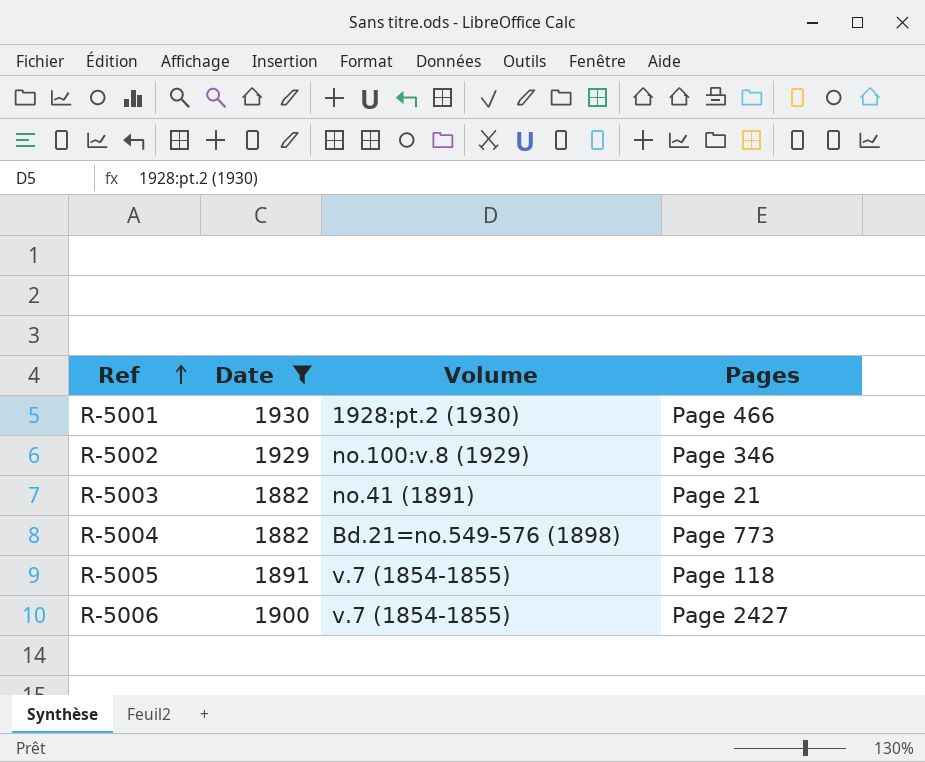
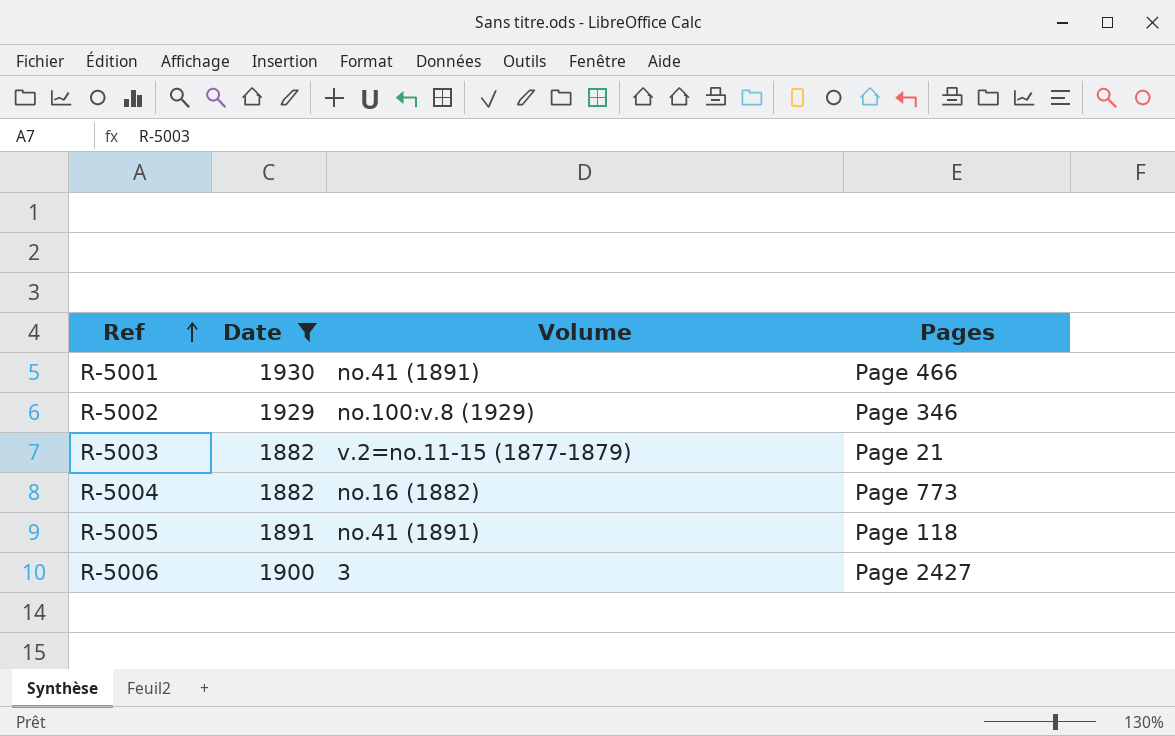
R-5001 | Volume: 1928:pt.2 (1930) -> no.41 (1891)
R-5003 | Volume: no.41 (1891) -> v.2=no.11-15 (1877-1879)
R-5004 | Volume: Bd.21=no.549-576 (1898) -> no.16 (1882)
R-5005 | Volume: v.7 (1854-1855) -> no.41 (1891)
R-5006 | Volume: v.7 (1854-1855) -> 3

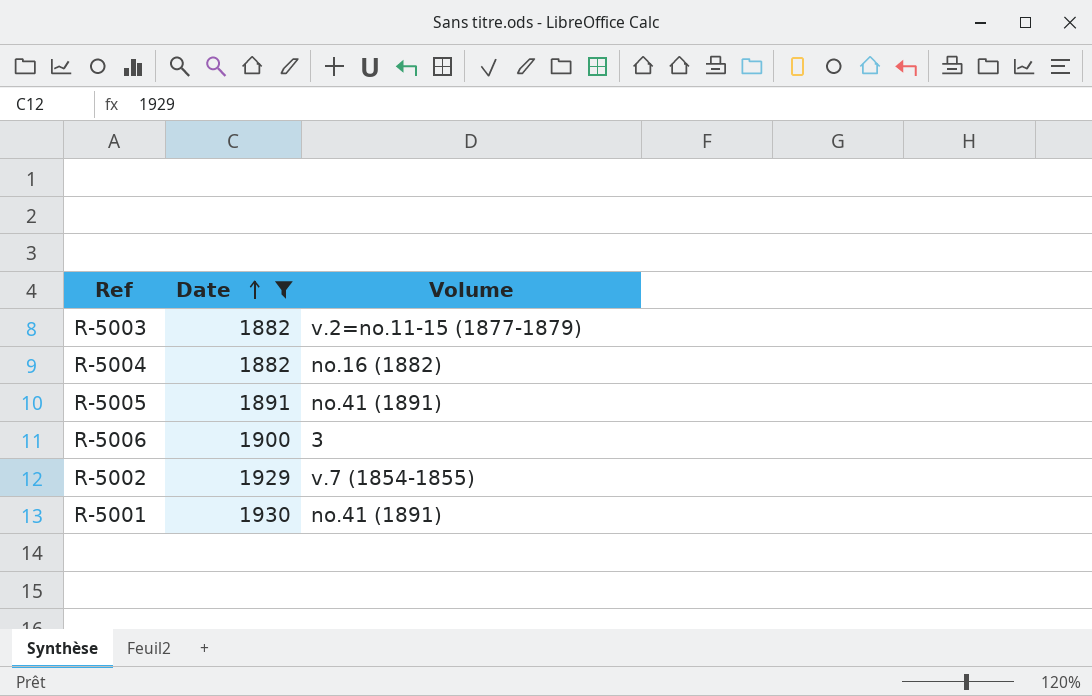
row order: Ref ascending -> Date ascending
column Pages | position: 4 -> none
R-5002 | Volume: no.100:v.8 (1929) -> v.7 (1854-1855)

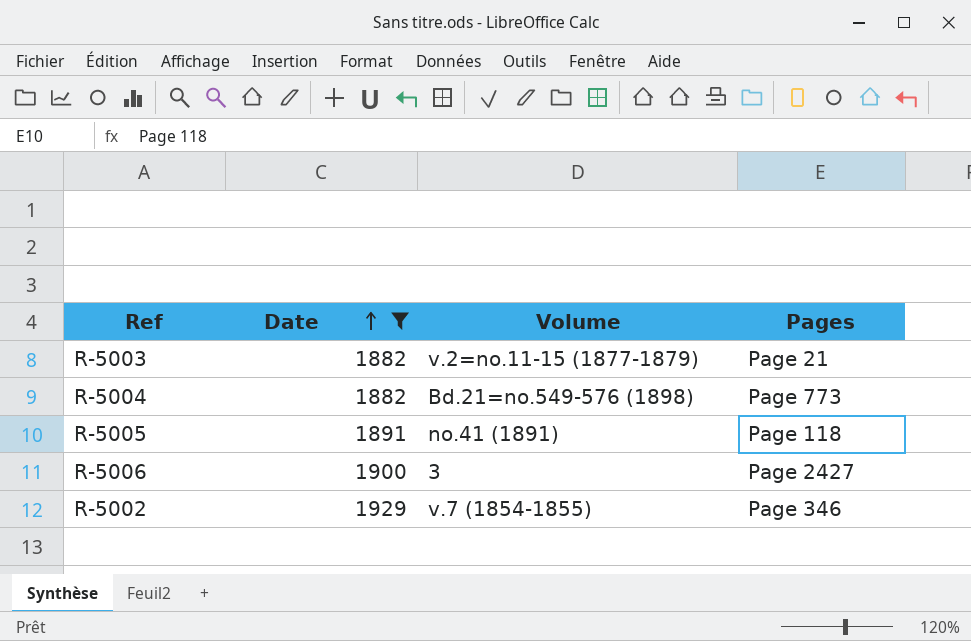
column Pages | position: none -> 4
row R-5001: 1930 | no.41 (1891) -> none
R-5004 | Volume: no.16 (1882) -> Bd.21=no.549-576 (1898)

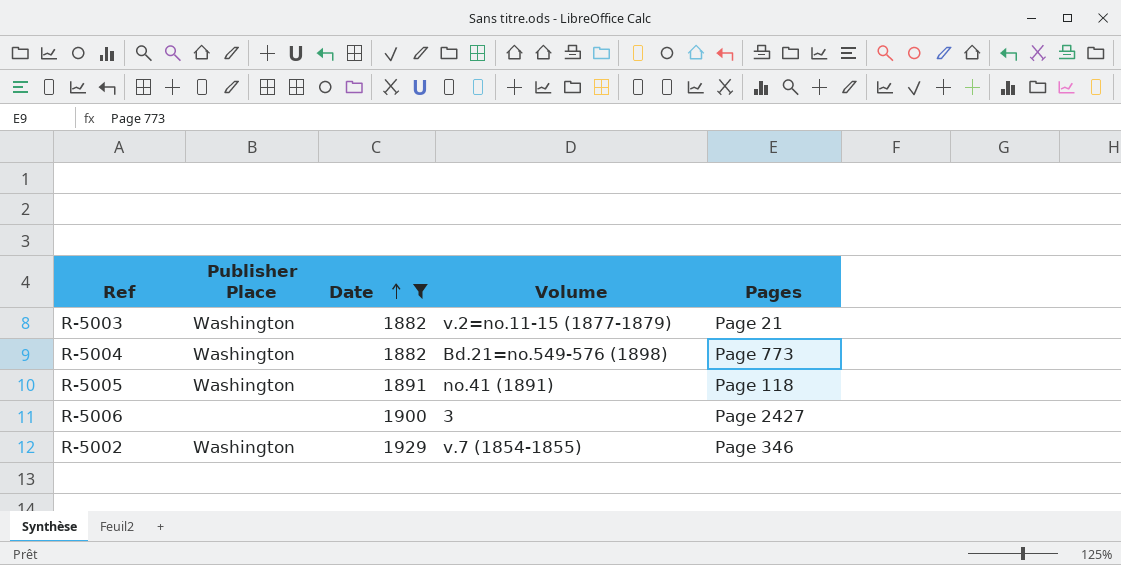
column Publisher Place | position: none -> 2

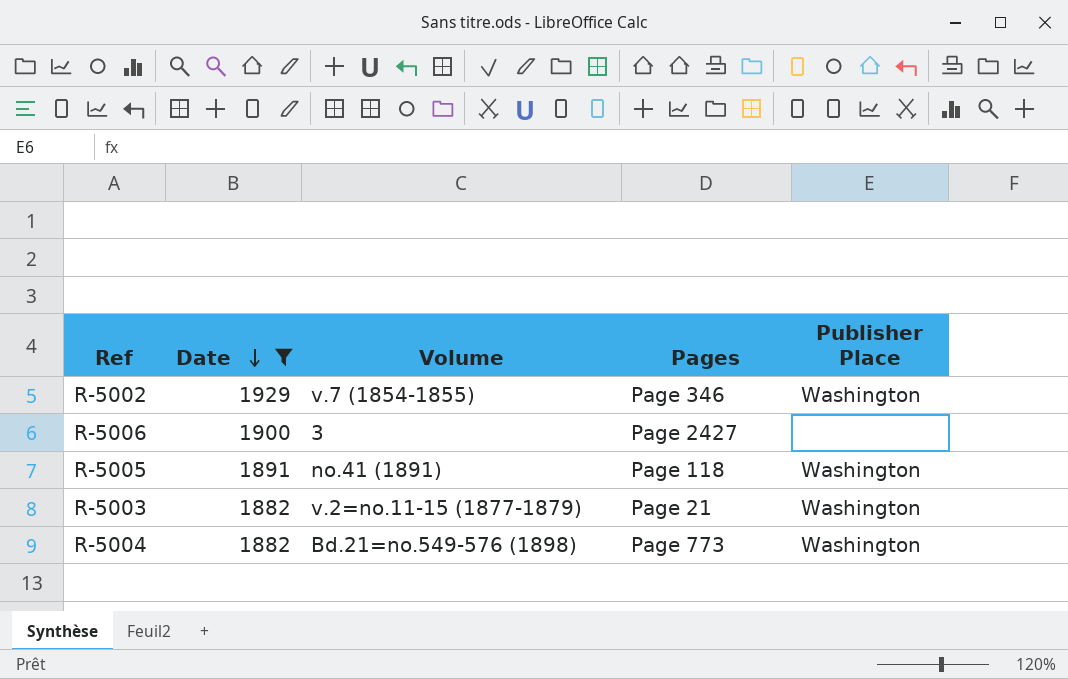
row order: Date ascending -> Date descending
column Publisher Place | position: 2 -> 5

